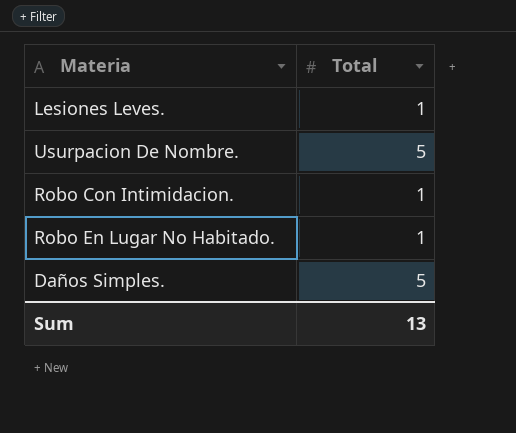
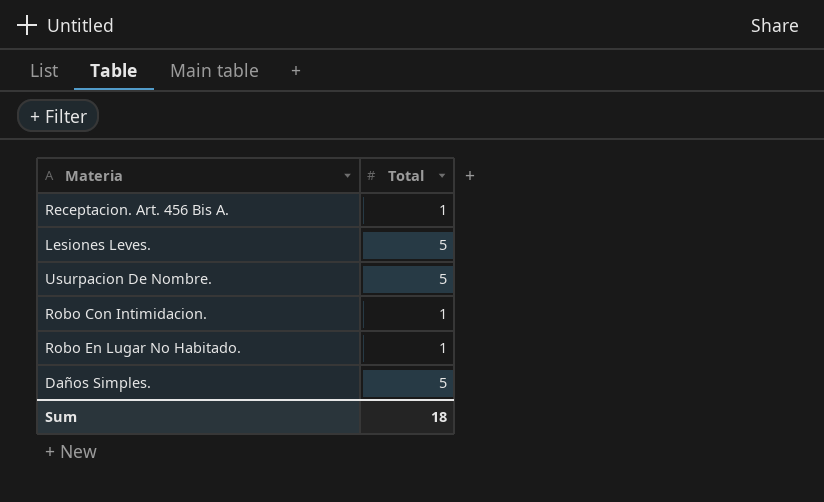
row Receptacion. Art. 456 Bis A.: none -> 1
Lesiones Leves. | Total: 1 -> 5
Sum | Total: 13 -> 18

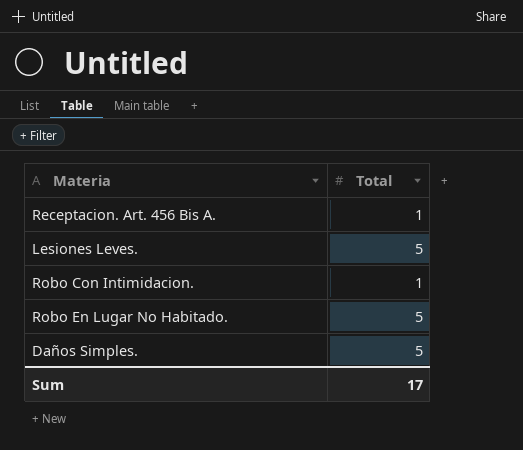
row Usurpacion De Nombre.: 5 -> none
Robo En Lugar No Habitado. | Total: 1 -> 5
Sum | Total: 18 -> 17

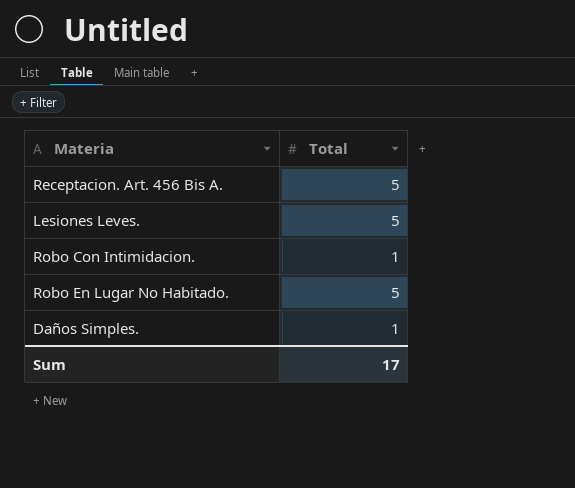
Receptacion. Art. 456 Bis A. | Total: 1 -> 5
Daños Simples. | Total: 5 -> 1

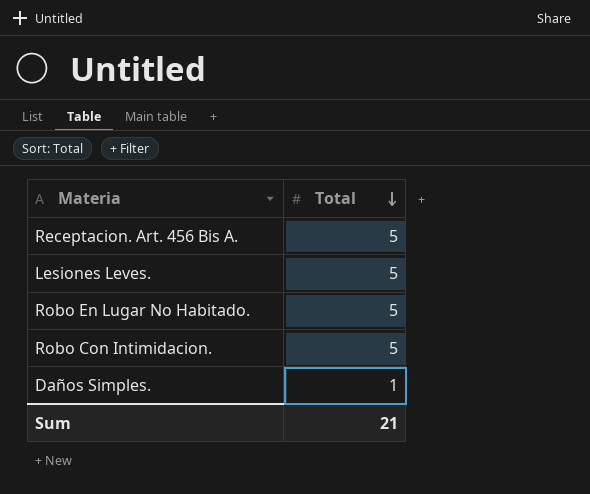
row order: none -> Total descending
Robo Con Intimidacion. | Total: 1 -> 5
Sum | Total: 17 -> 21

